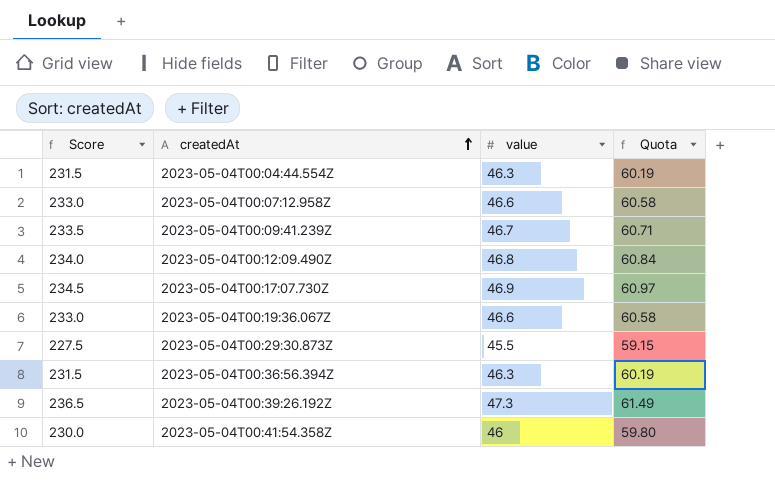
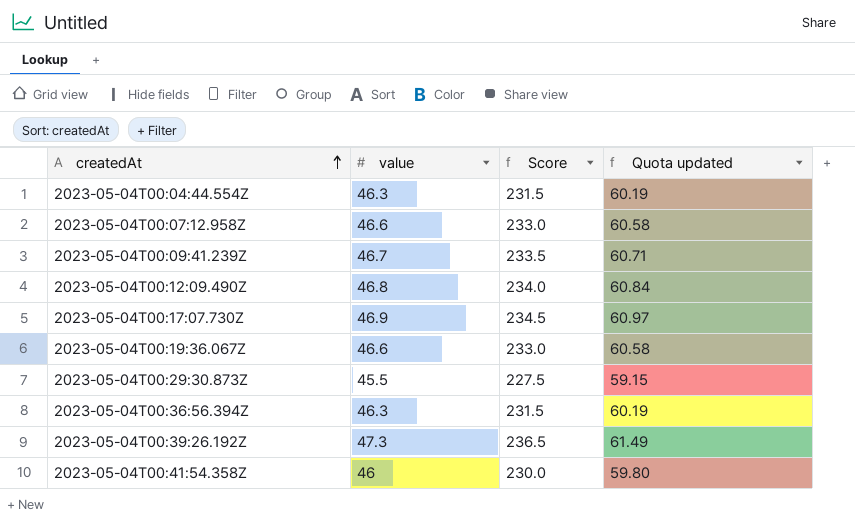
column Score | position: 1 -> 3
column name: Quota -> Quota updated

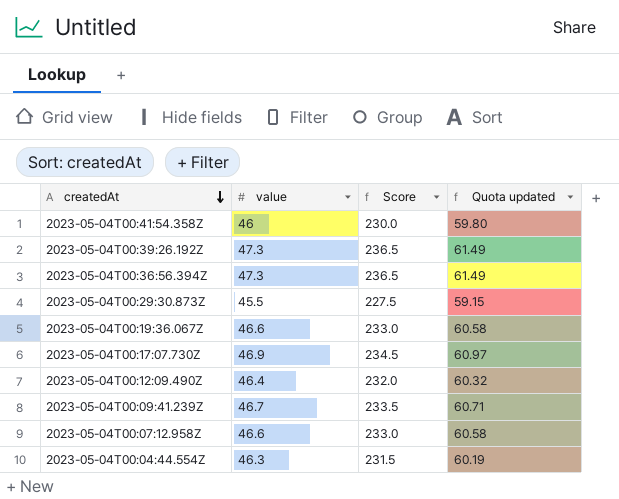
row order: createdAt ascending -> createdAt descending
2023-05-04T00:36:56.394Z | value: 46.3 -> 47.3
2023-05-04T00:36:56.394Z | Score: 231.5 -> 236.5
2023-05-04T00:36:56.394Z | Quota updated: 60.19 -> 61.49
2023-05-04T00:12:09.490Z | value: 46.8 -> 46.4
2023-05-04T00:12:09.490Z | Score: 234.0 -> 232.0
2023-05-04T00:12:09.490Z | Quota updated: 60.84 -> 60.32

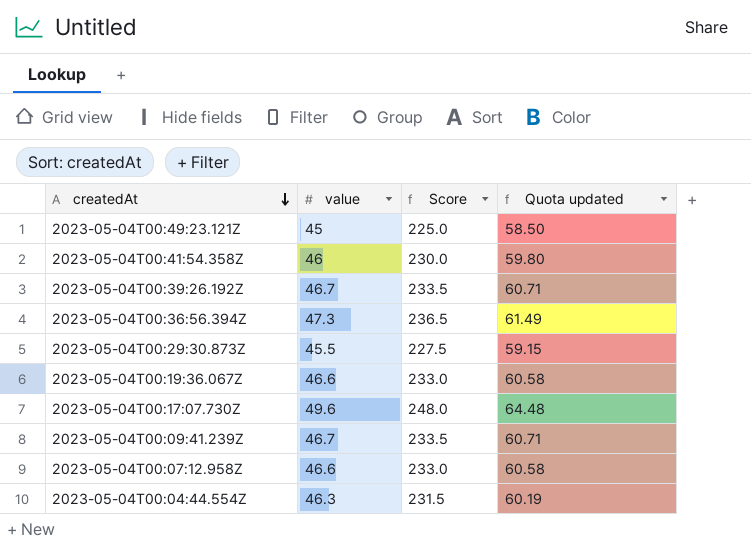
row 2023-05-04T00:12:09.490Z: 46.4 | 232.0 | 60.32 -> none
row 2023-05-04T00:49:23.121Z: none -> 45 | 225.0 | 58.50
2023-05-04T00:39:26.192Z | value: 47.3 -> 46.7
2023-05-04T00:39:26.192Z | Score: 236.5 -> 233.5
2023-05-04T00:39:26.192Z | Quota updated: 61.49 -> 60.71
2023-05-04T00:17:07.730Z | value: 46.9 -> 49.6
2023-05-04T00:17:07.730Z | Score: 234.5 -> 248.0
2023-05-04T00:17:07.730Z | Quota updated: 60.97 -> 64.48

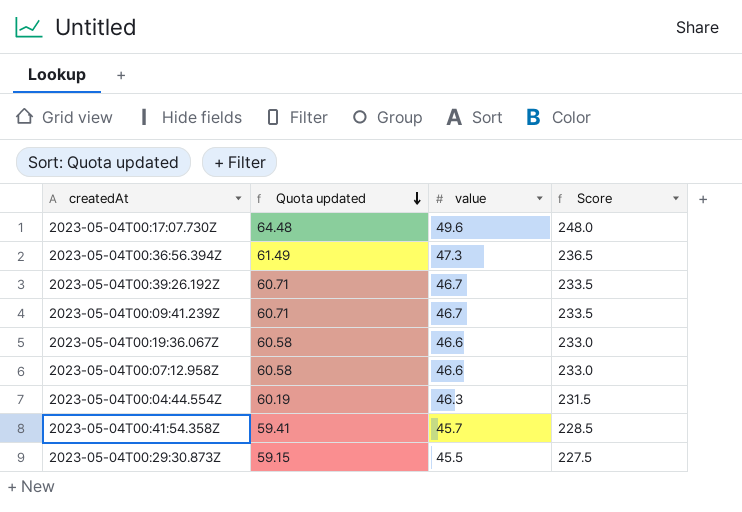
row order: createdAt descending -> Quota updated descending
column Quota updated | position: 4 -> 2
row 2023-05-04T00:49:23.121Z: 45 | 225.0 | 58.50 -> none
2023-05-04T00:41:54.358Z | Quota updated: 59.80 -> 59.41
2023-05-04T00:41:54.358Z | value: 46 -> 45.7
2023-05-04T00:41:54.358Z | Score: 230.0 -> 228.5

